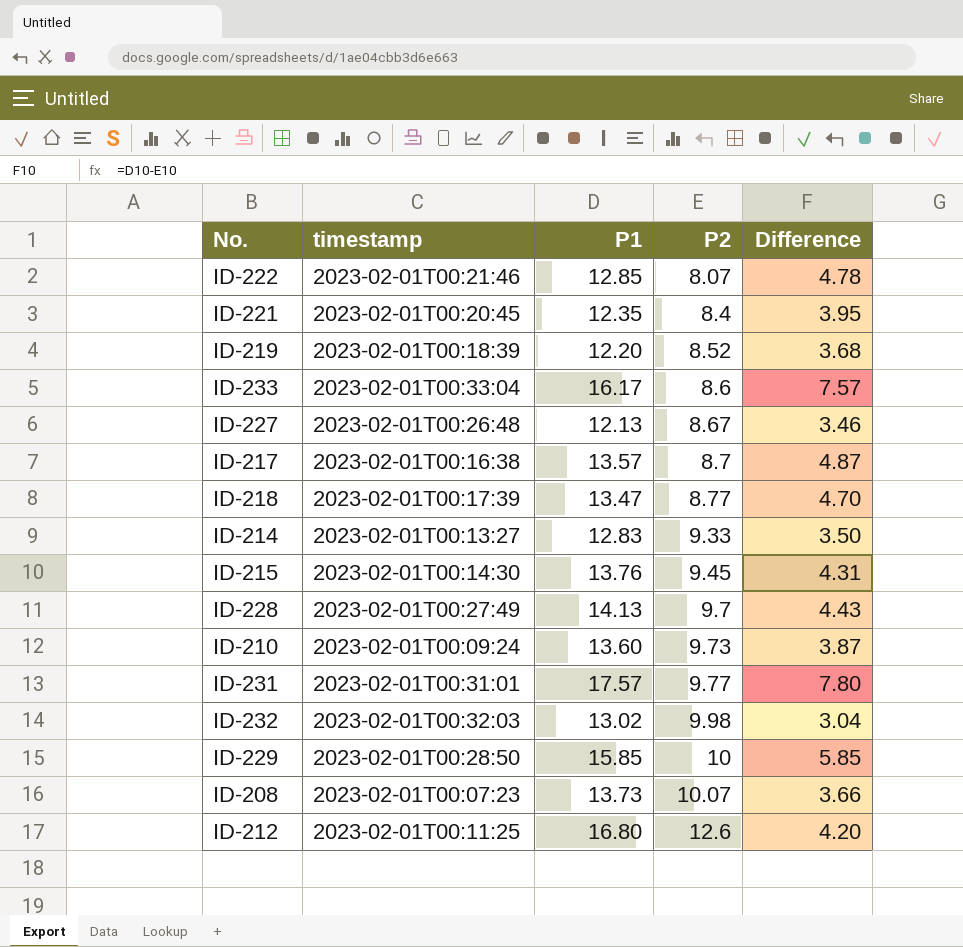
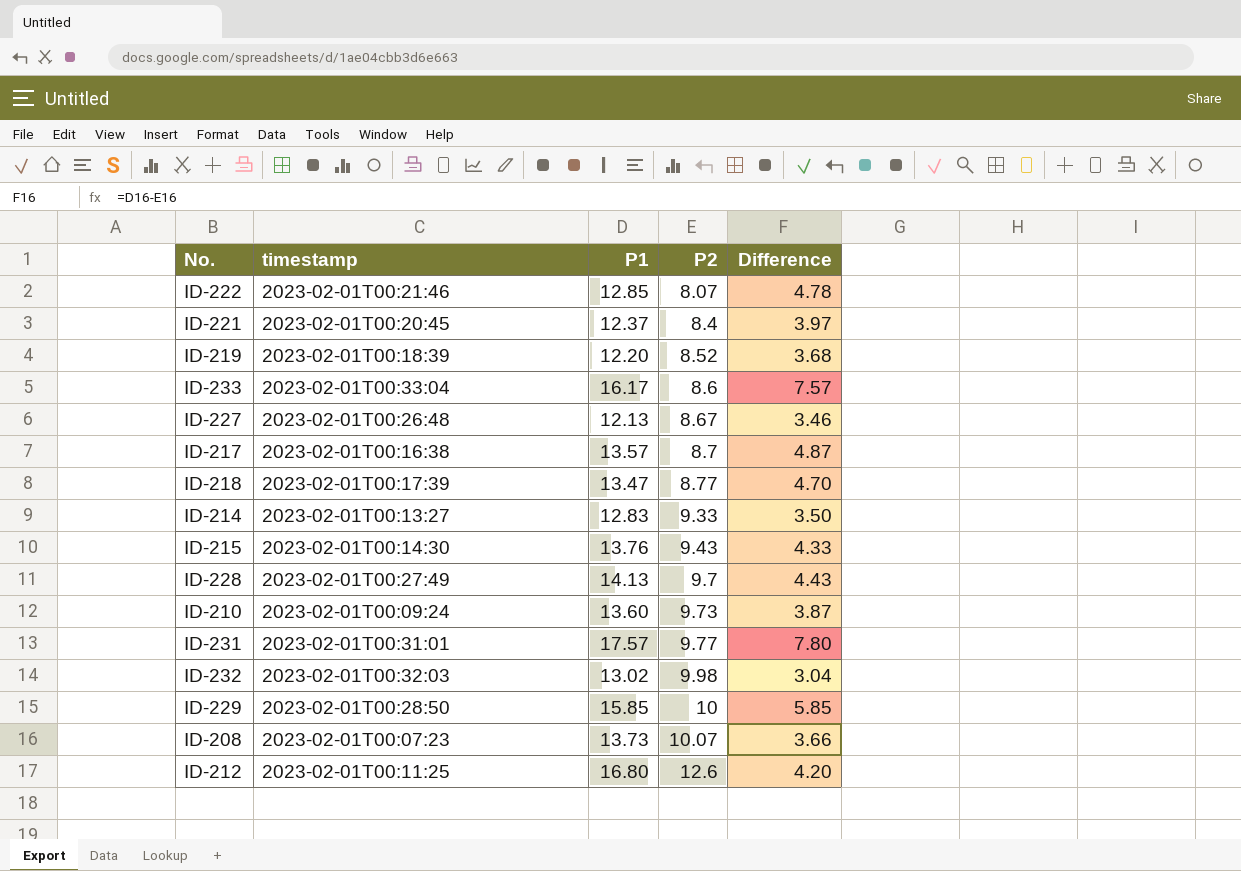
ID-221 | P1: 12.35 -> 12.37
ID-221 | Difference: 3.95 -> 3.97
ID-215 | P2: 9.45 -> 9.43
ID-215 | Difference: 4.31 -> 4.33

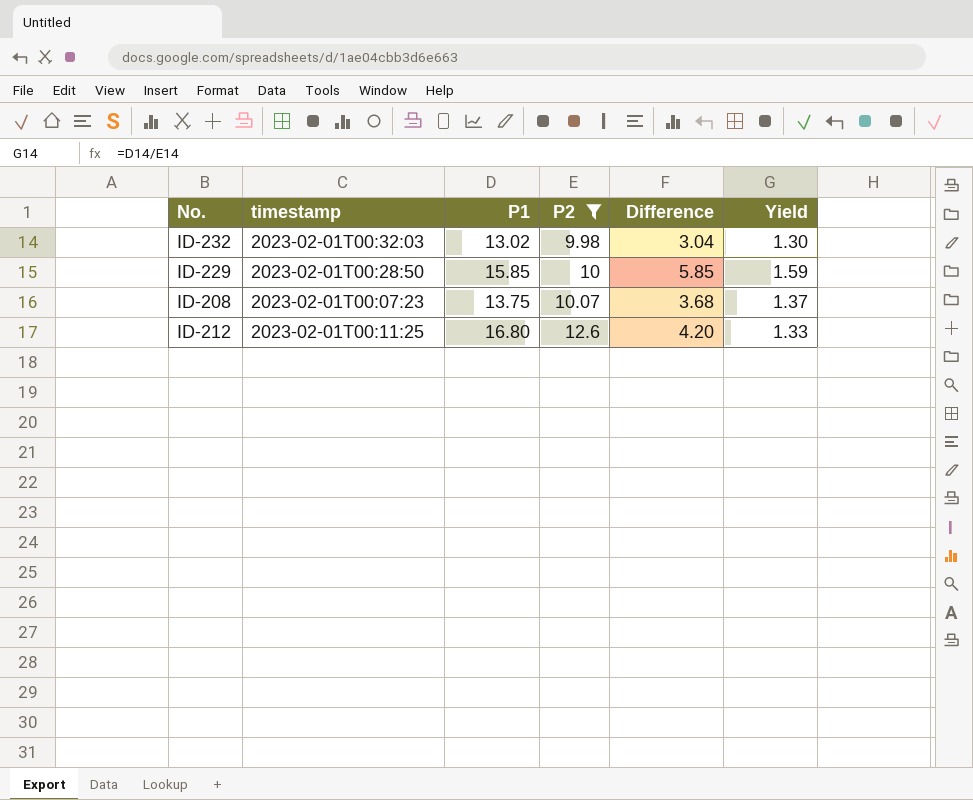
filter: none -> P2 >= 9.98
column Yield | formula: none -> [P1] / [P2]
ID-208 | P1: 13.73 -> 13.75
ID-208 | Difference: 3.66 -> 3.68

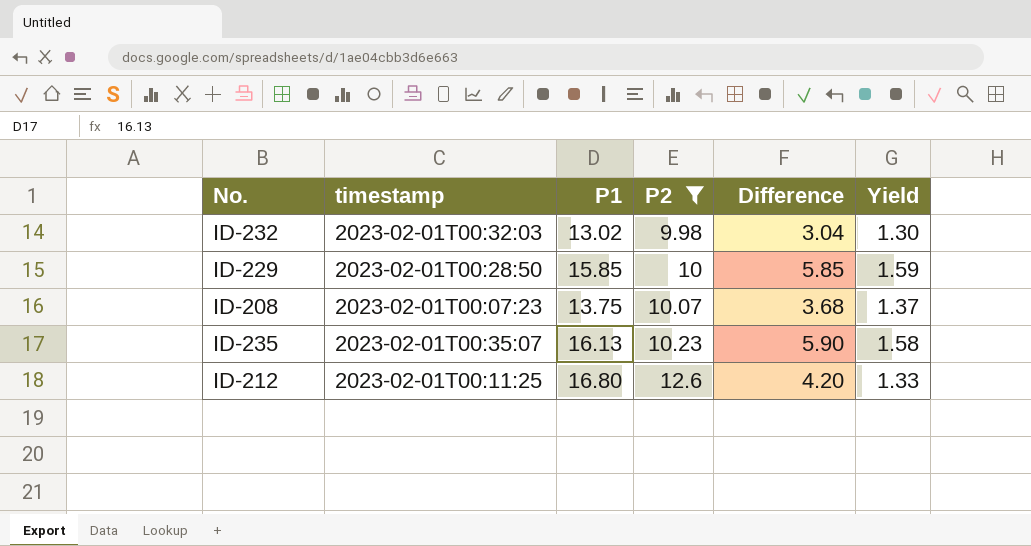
row ID-235: none -> 2023-02-01T00:35:07 | 16.13 | 10.23 | 5.90 | 1.58

